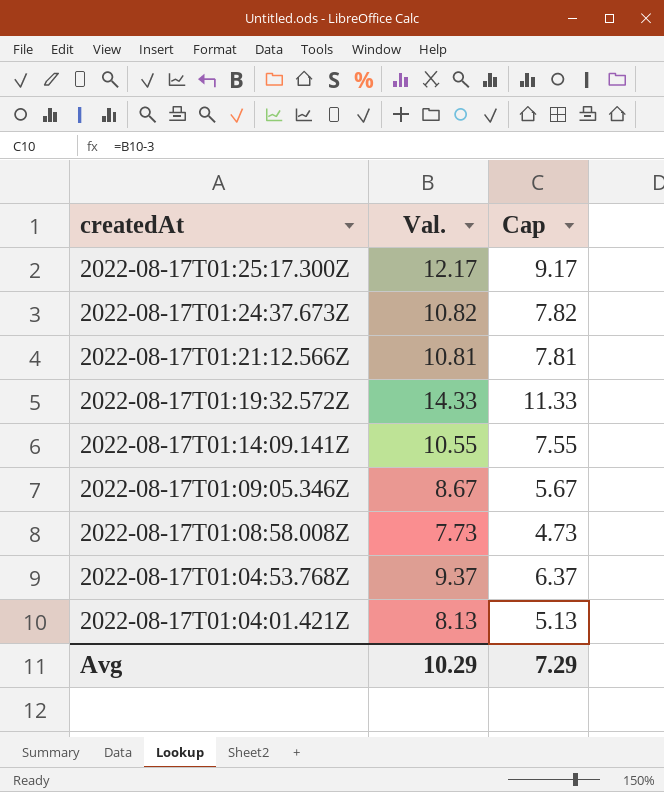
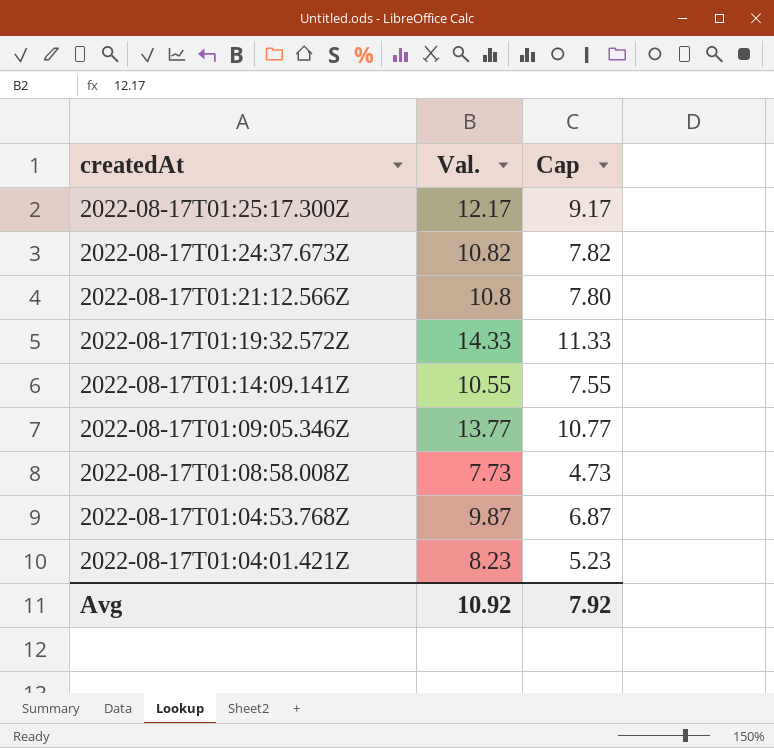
2022-08-17T01:21:12.566Z | Val.: 10.81 -> 10.8
2022-08-17T01:21:12.566Z | Cap: 7.81 -> 7.80
2022-08-17T01:09:05.346Z | Val.: 8.67 -> 13.77
2022-08-17T01:09:05.346Z | Cap: 5.67 -> 10.77
2022-08-17T01:04:53.768Z | Val.: 9.37 -> 9.87
2022-08-17T01:04:53.768Z | Cap: 6.37 -> 6.87
2022-08-17T01:04:01.421Z | Val.: 8.13 -> 8.23
2022-08-17T01:04:01.421Z | Cap: 5.13 -> 5.23
Avg | Val.: 10.29 -> 10.92
Avg | Cap: 7.29 -> 7.92

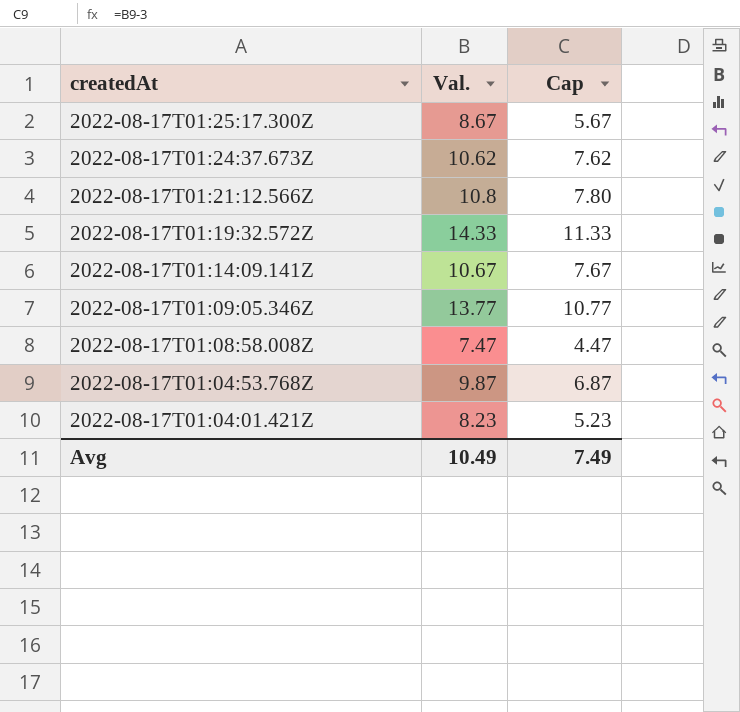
2022-08-17T01:25:17.300Z | Val.: 12.17 -> 8.67
2022-08-17T01:25:17.300Z | Cap: 9.17 -> 5.67
2022-08-17T01:24:37.673Z | Val.: 10.82 -> 10.62
2022-08-17T01:24:37.673Z | Cap: 7.82 -> 7.62
2022-08-17T01:14:09.141Z | Val.: 10.55 -> 10.67
2022-08-17T01:14:09.141Z | Cap: 7.55 -> 7.67
2022-08-17T01:08:58.008Z | Val.: 7.73 -> 7.47
2022-08-17T01:08:58.008Z | Cap: 4.73 -> 4.47
Avg | Val.: 10.92 -> 10.49
Avg | Cap: 7.92 -> 7.49

